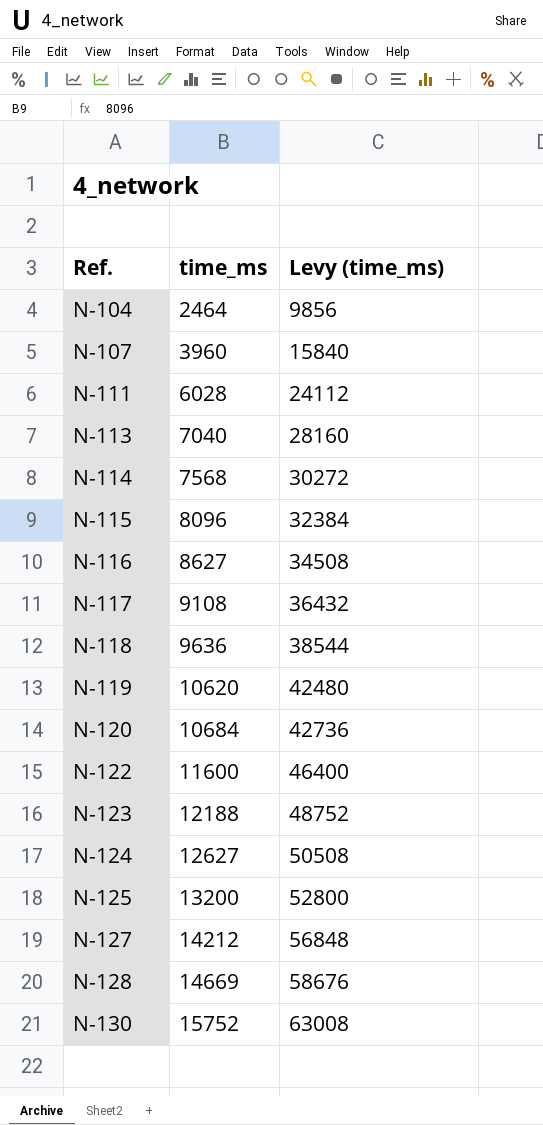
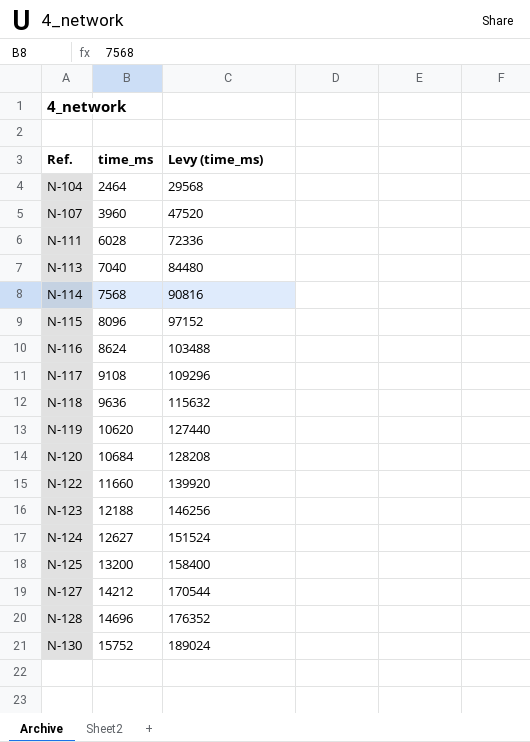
column Levy (time_ms) | formula: [time_ms] * 4 -> [time_ms] * 12
N-116 | time_ms: 8627 -> 8624
N-122 | time_ms: 11600 -> 11660
N-128 | time_ms: 14669 -> 14696

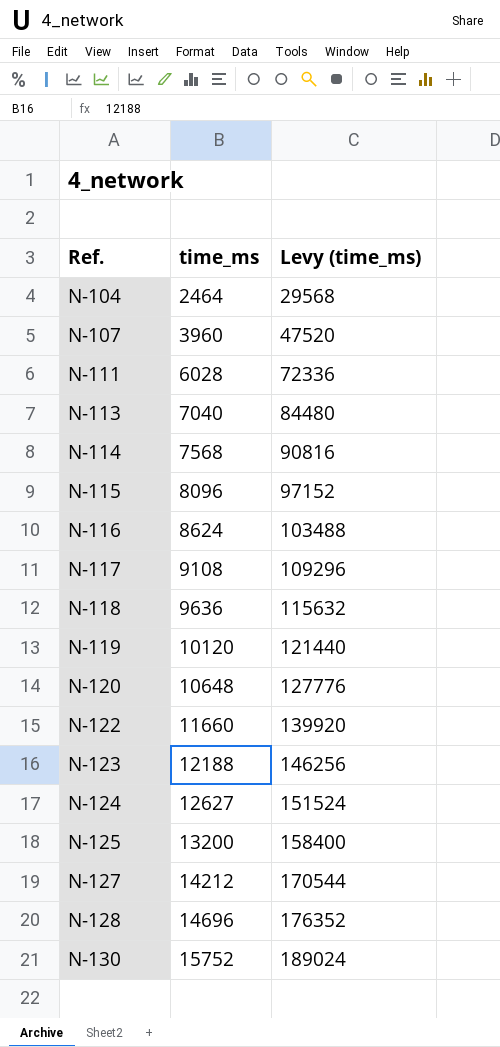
N-119 | time_ms: 10620 -> 10120
N-119 | Levy (time_ms): 127440 -> 121440
N-120 | time_ms: 10684 -> 10648
N-120 | Levy (time_ms): 128208 -> 127776

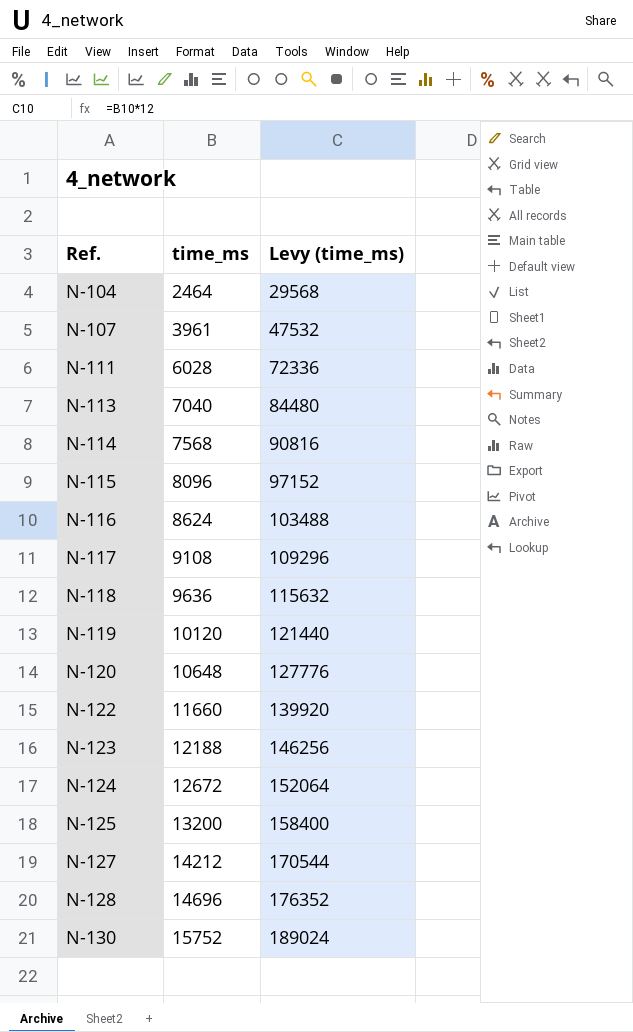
N-107 | time_ms: 3960 -> 3961
N-107 | Levy (time_ms): 47520 -> 47532
N-124 | time_ms: 12627 -> 12672
N-124 | Levy (time_ms): 151524 -> 152064

